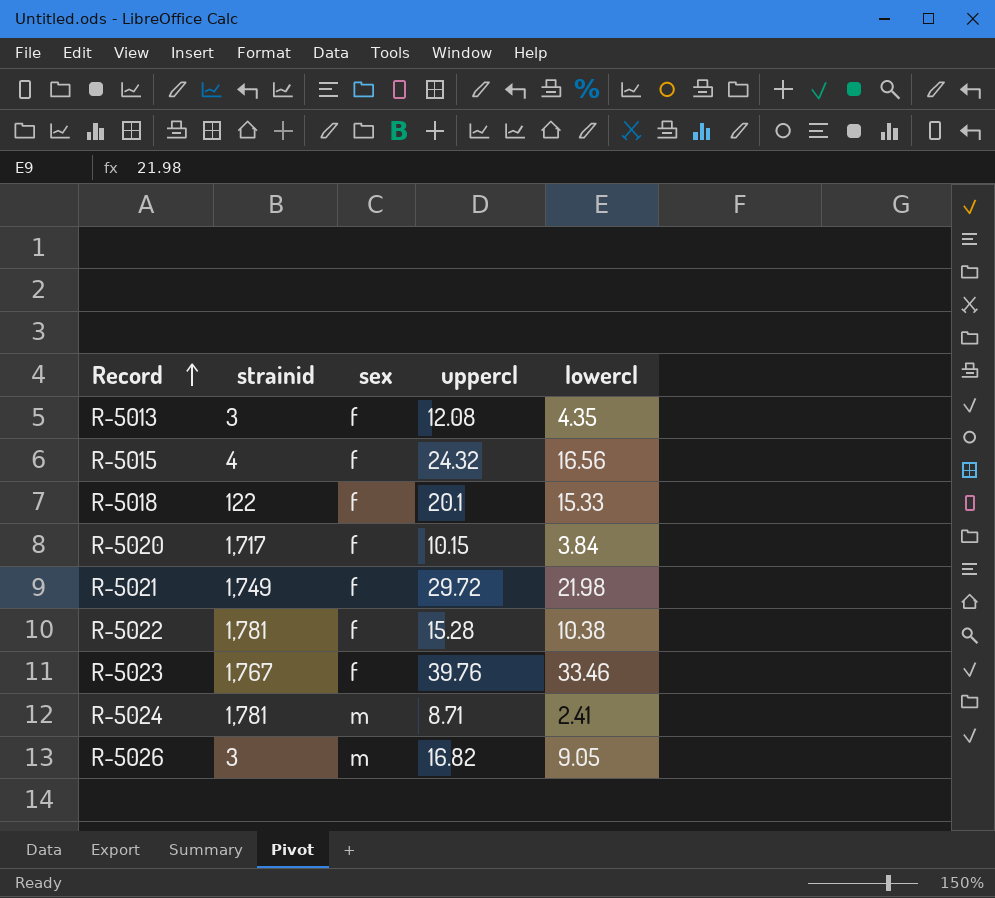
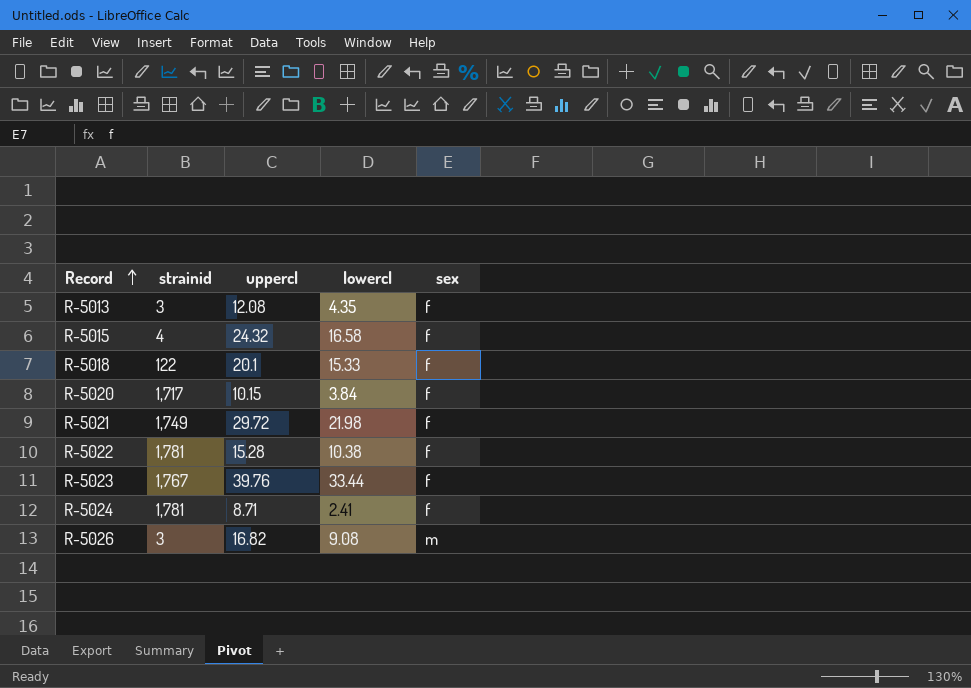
column sex | position: 3 -> 5
R-5015 | lowercl: 16.56 -> 16.58
R-5023 | lowercl: 33.46 -> 33.44
R-5024 | sex: m -> f
R-5026 | lowercl: 9.05 -> 9.08

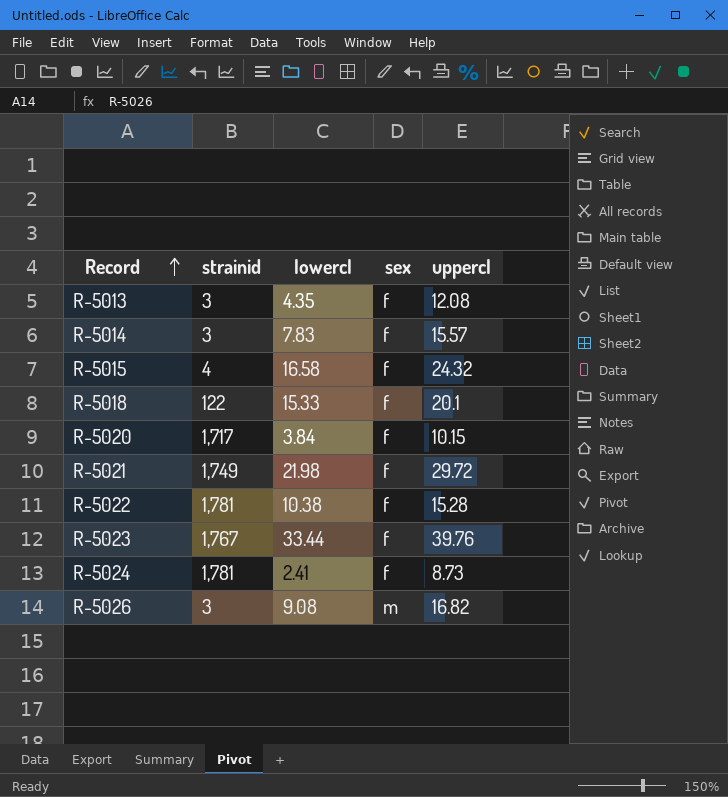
column uppercl | position: 3 -> 5
row R-5014: none -> 3 | 7.83 | f | 15.57
R-5024 | uppercl: 8.71 -> 8.73

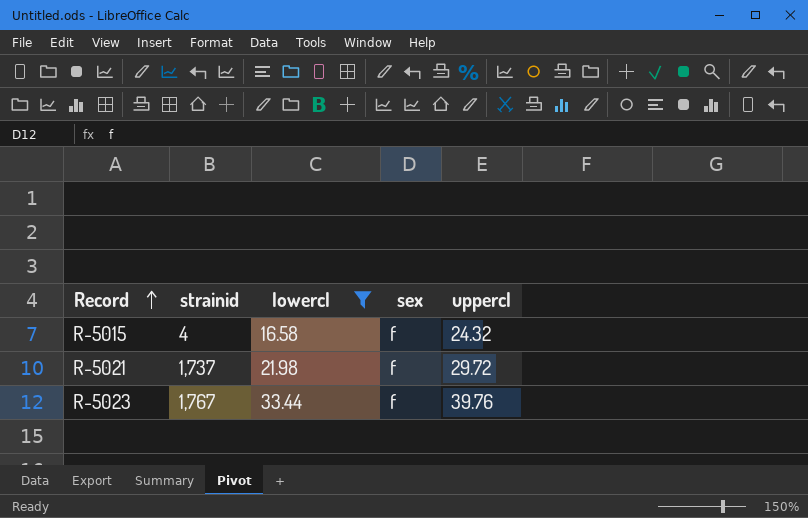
filter: none -> lowercl >= 16.58
R-5021 | strainid: 1,749 -> 1,737

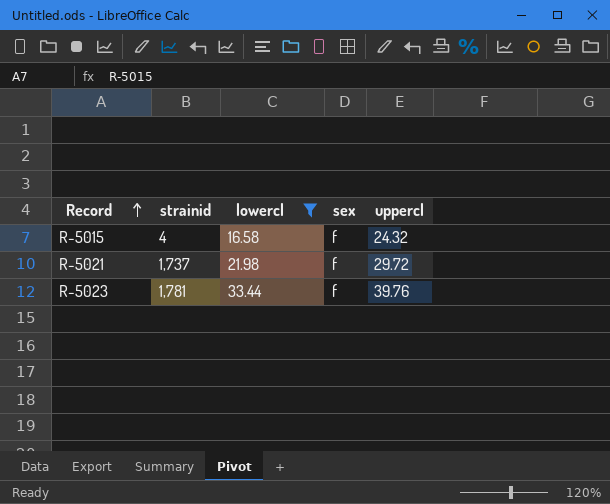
R-5023 | strainid: 1,767 -> 1,781

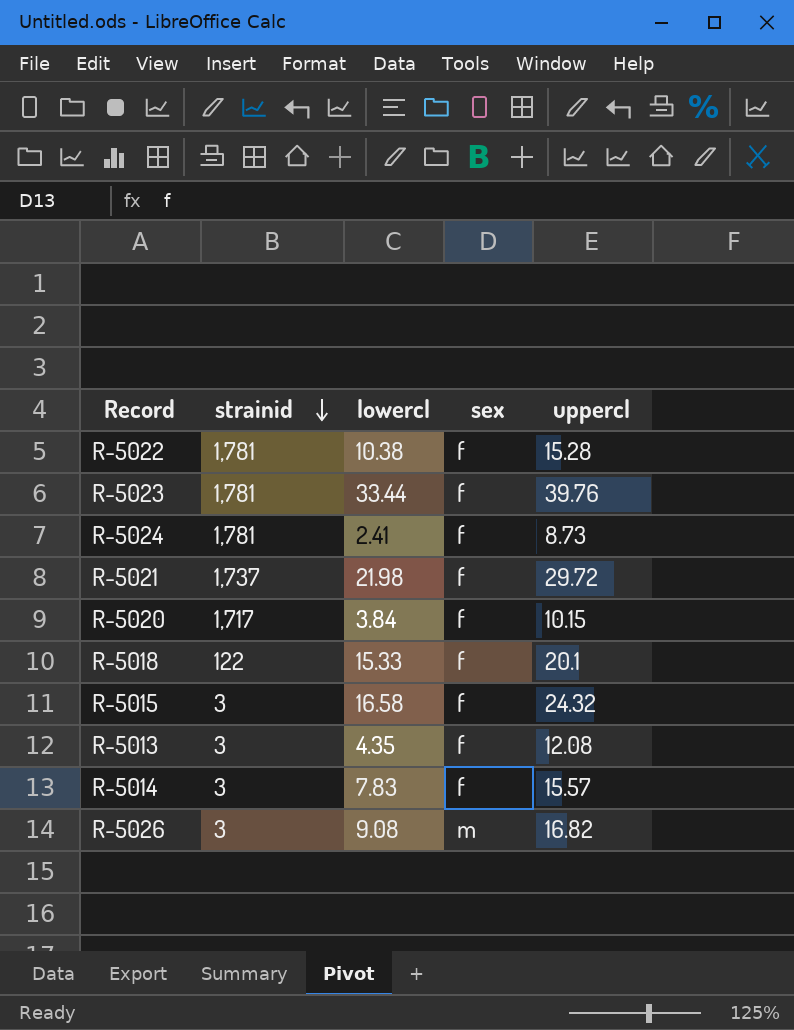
filter: lowercl >= 16.58 -> none
row order: Record ascending -> strainid descending
R-5015 | strainid: 4 -> 3

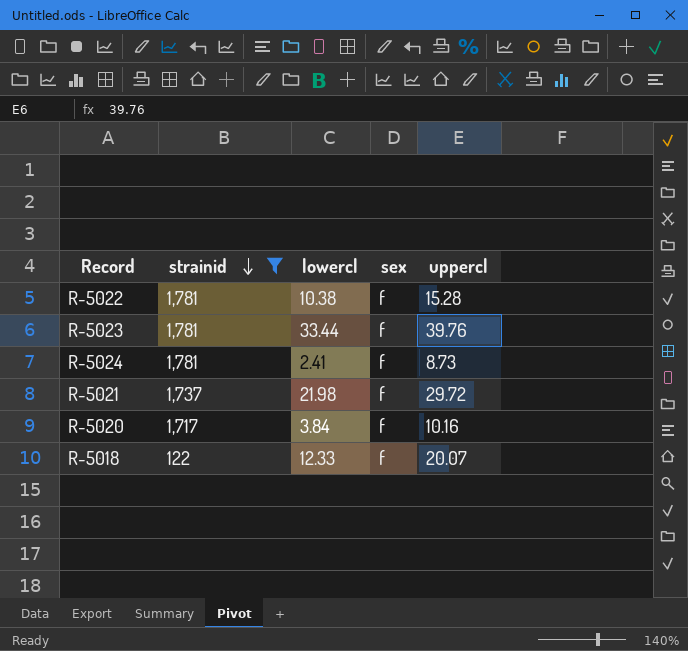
filter: none -> strainid != 3
R-5020 | uppercl: 10.15 -> 10.16
R-5018 | lowercl: 15.33 -> 12.33
R-5018 | uppercl: 20.1 -> 20.07

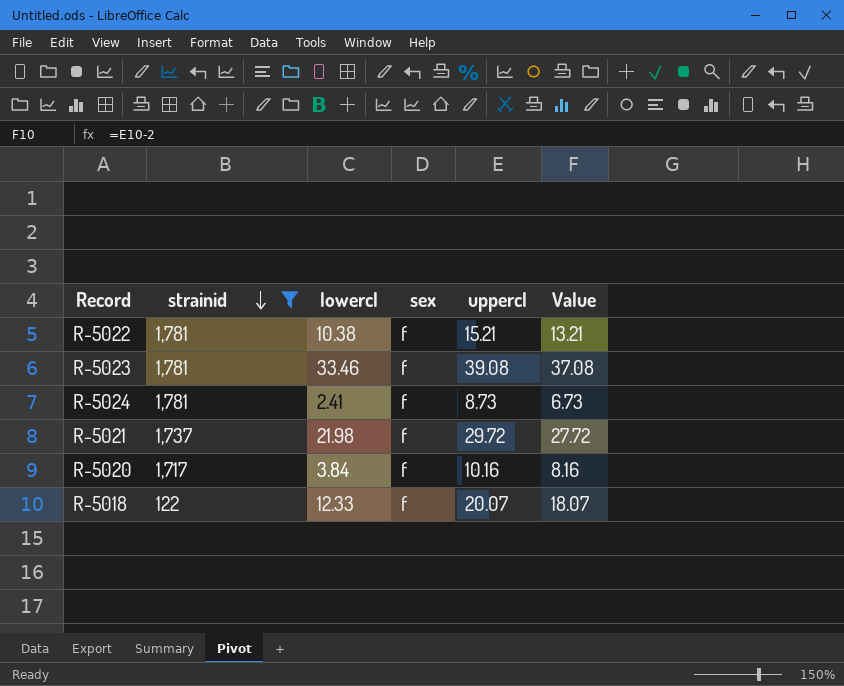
column Value | formula: none -> [uppercl] - 2
R-5022 | uppercl: 15.28 -> 15.21
R-5023 | lowercl: 33.44 -> 33.46
R-5023 | uppercl: 39.76 -> 39.08

